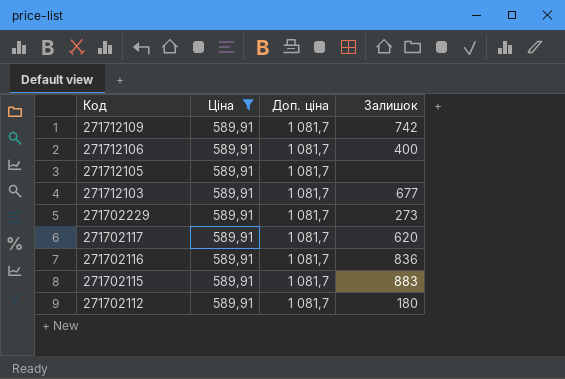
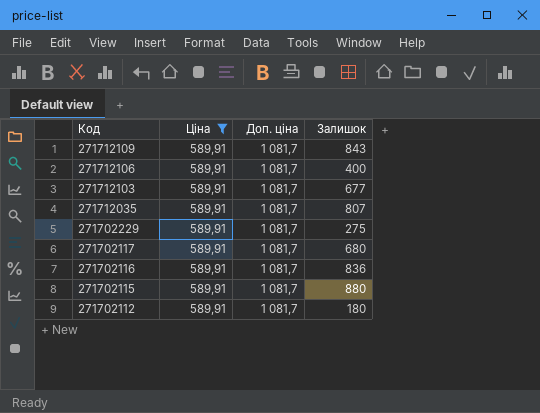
row 271712105: 589,91 | 1 081,7 | none -> none
271712109 | Залишок: 742 -> 843
row 271712035: none -> 589,91 | 1 081,7 | 807
271702229 | Залишок: 273 -> 275
271702117 | Залишок: 620 -> 680
271702115 | Залишок: 883 -> 880

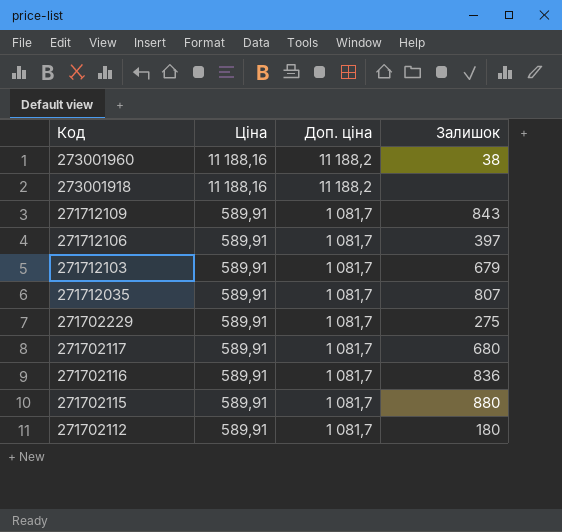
filter: Ціна = 589,91 -> none
271712106 | Залишок: 400 -> 397
271712103 | Залишок: 677 -> 679

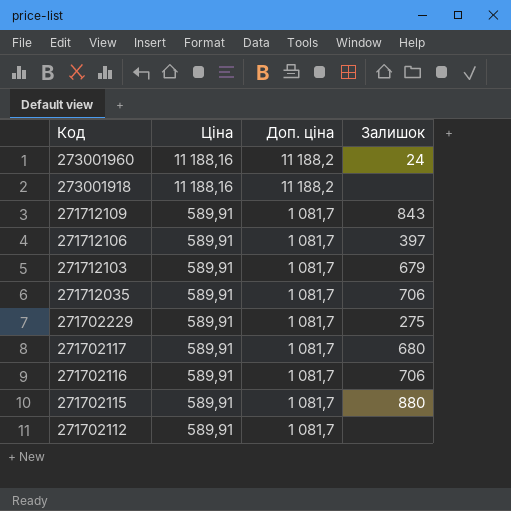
273001960 | Залишок: 38 -> 24
271712035 | Залишок: 807 -> 706
271702116 | Залишок: 836 -> 706
271702112 | Залишок: 180 -> none

